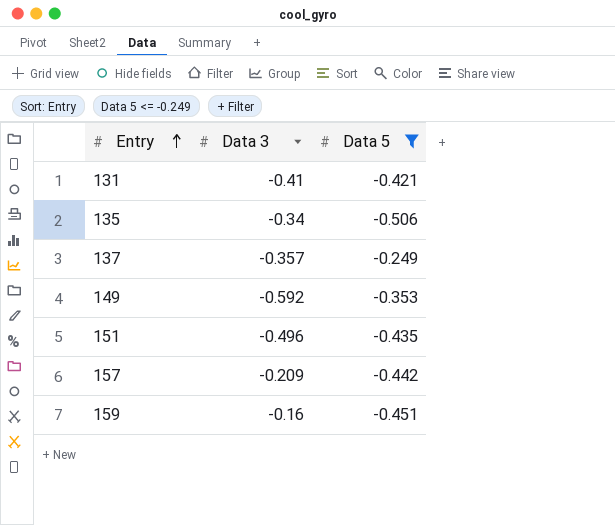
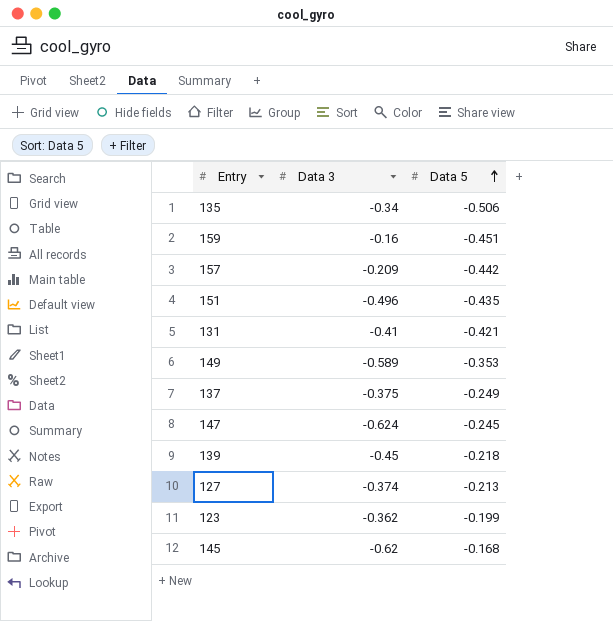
filter: Data 5 <= -0.249 -> none
row order: Entry ascending -> Data 5 ascending
149 | Data 3: -0.592 -> -0.589
137 | Data 3: -0.357 -> -0.375

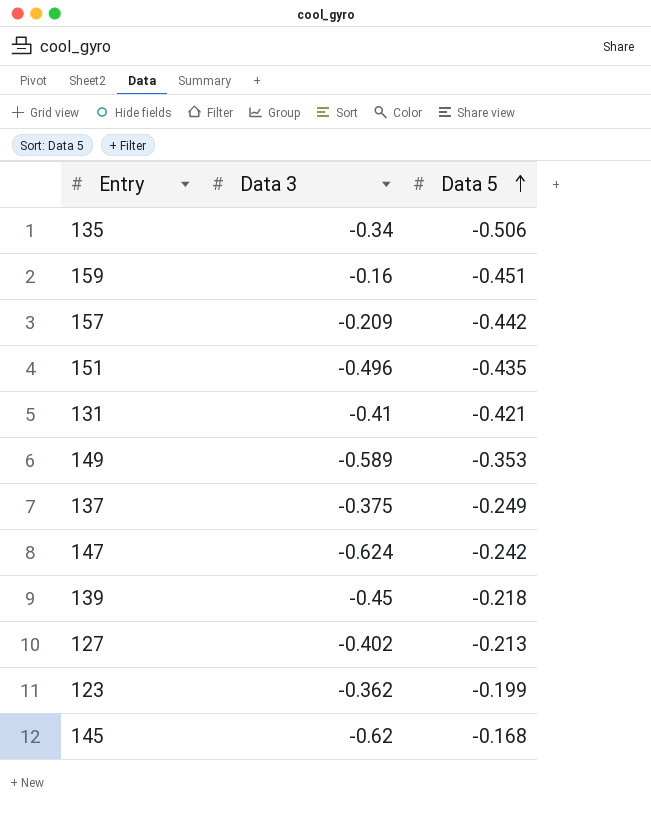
147 | Data 5: -0.245 -> -0.242
127 | Data 3: -0.374 -> -0.402

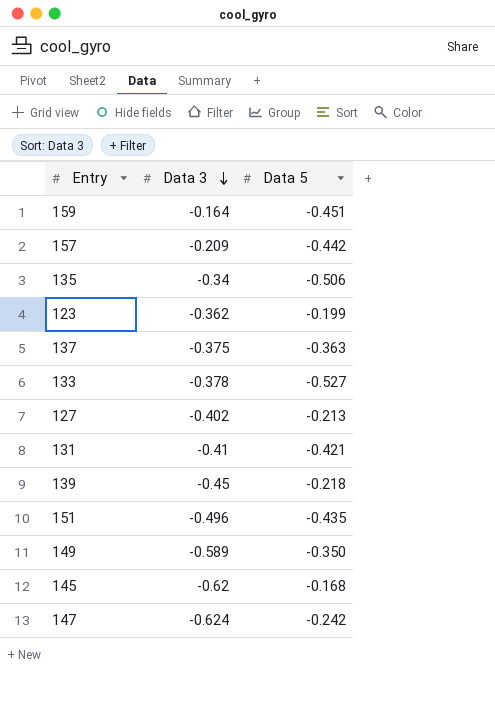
row order: Data 5 ascending -> Data 3 descending
159 | Data 3: -0.16 -> -0.164
137 | Data 5: -0.249 -> -0.363
row 133: none -> -0.378 | -0.527
149 | Data 5: -0.353 -> -0.350

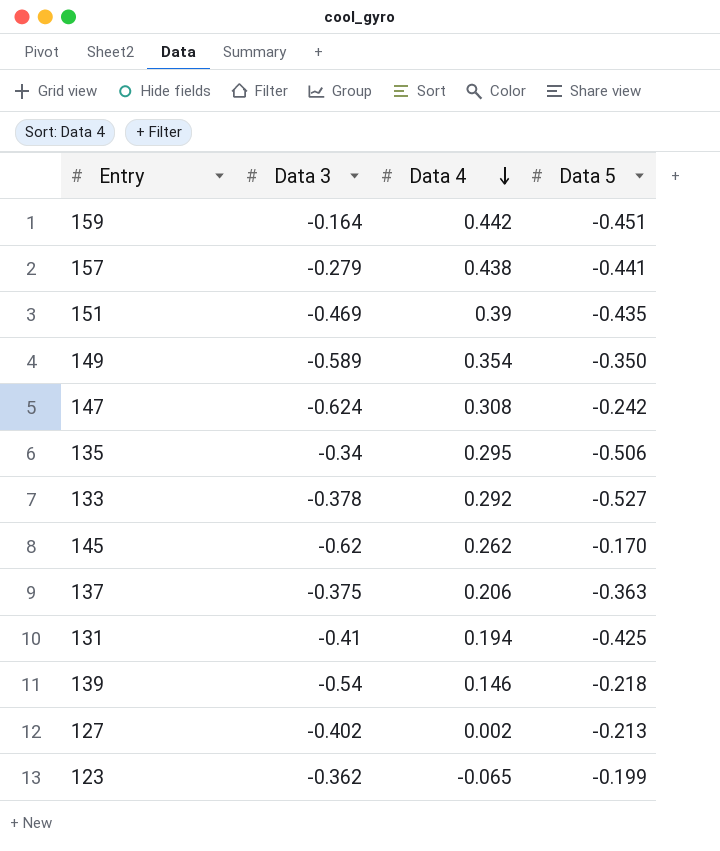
row order: Data 3 descending -> Data 4 descending
column Data 4 | position: none -> 3
157 | Data 3: -0.209 -> -0.279
157 | Data 5: -0.442 -> -0.441
151 | Data 3: -0.496 -> -0.469
145 | Data 5: -0.168 -> -0.170
131 | Data 5: -0.421 -> -0.425
139 | Data 3: -0.45 -> -0.54

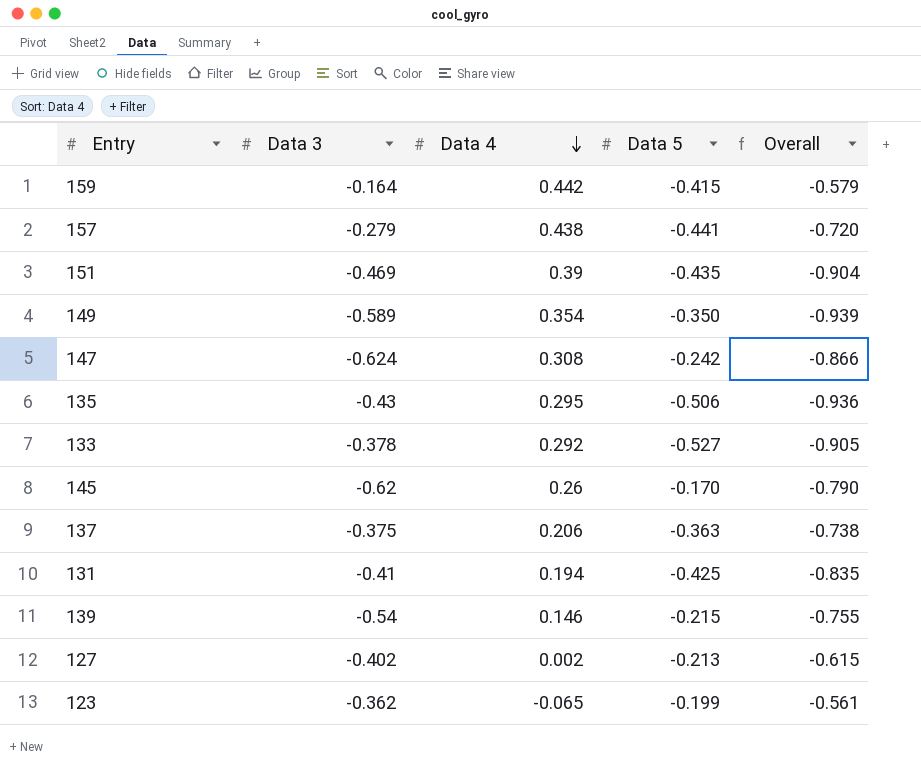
column Overall | formula: none -> [Data 3] + [Data 5]
159 | Data 5: -0.451 -> -0.415
135 | Data 3: -0.34 -> -0.43
145 | Data 4: 0.262 -> 0.26
139 | Data 5: -0.218 -> -0.215

